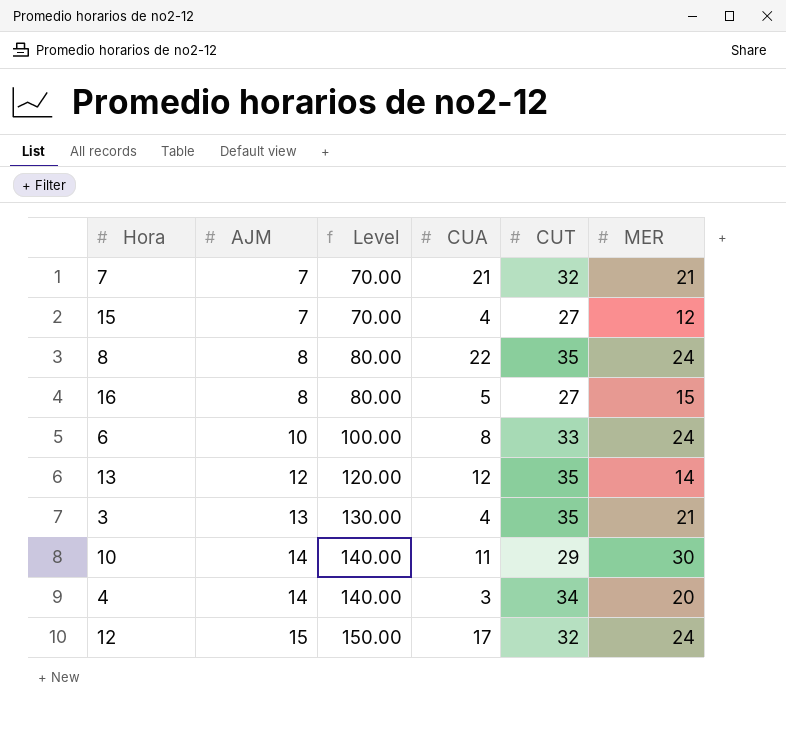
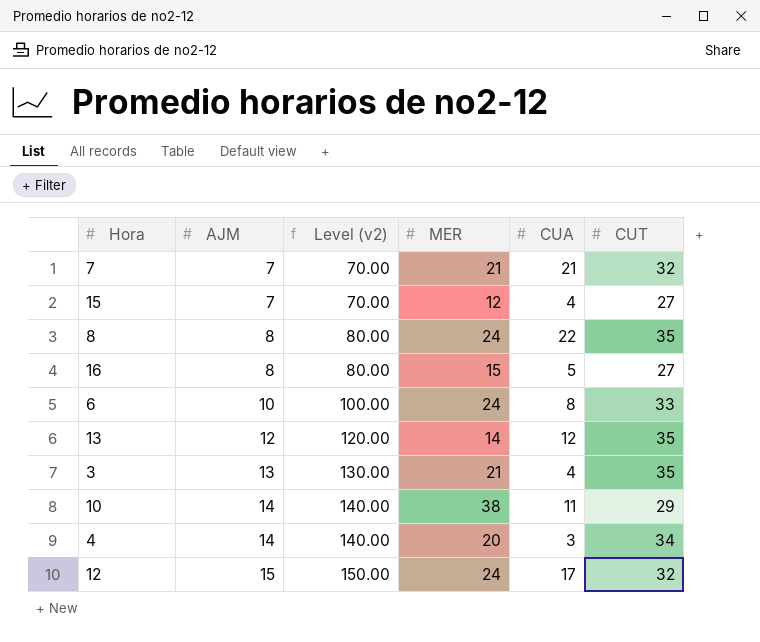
column name: Level -> Level (v2)
column MER | position: 6 -> 4
10 | MER: 30 -> 38

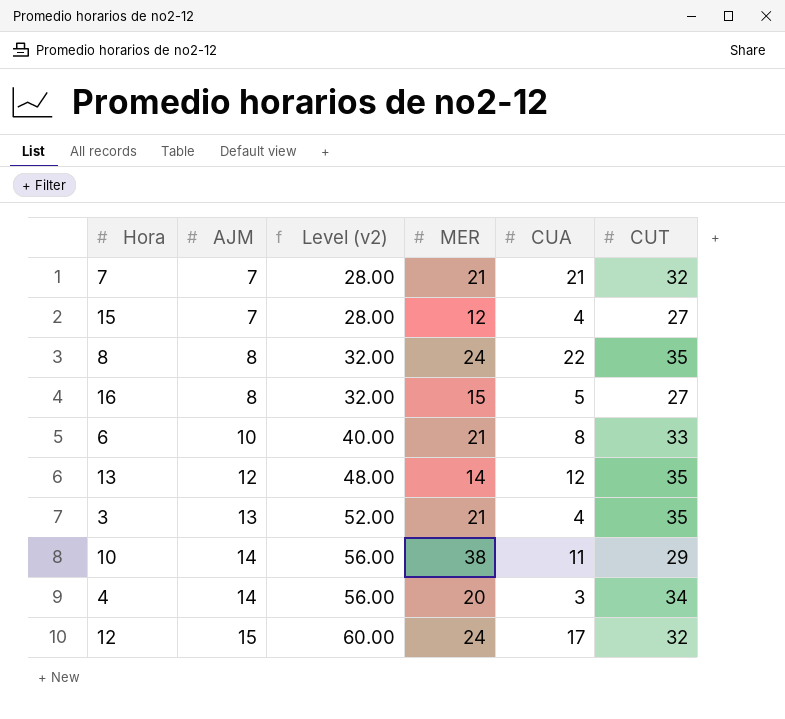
column Level (v2) | formula: [AJM] * 10 -> [AJM] * 4
6 | MER: 24 -> 21

